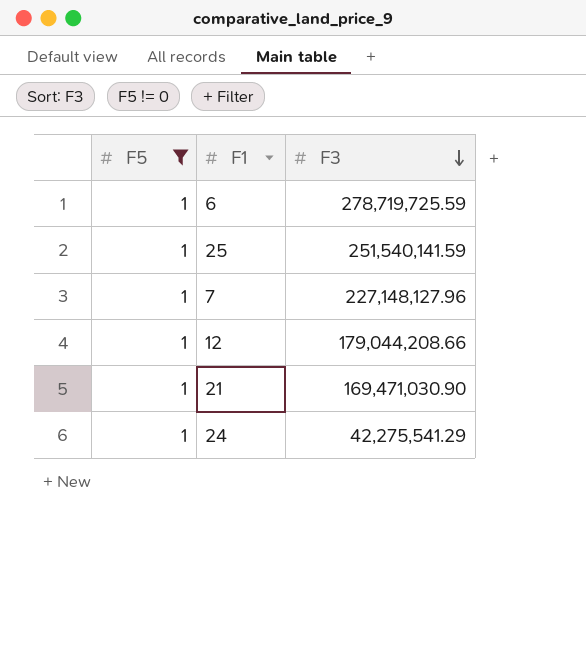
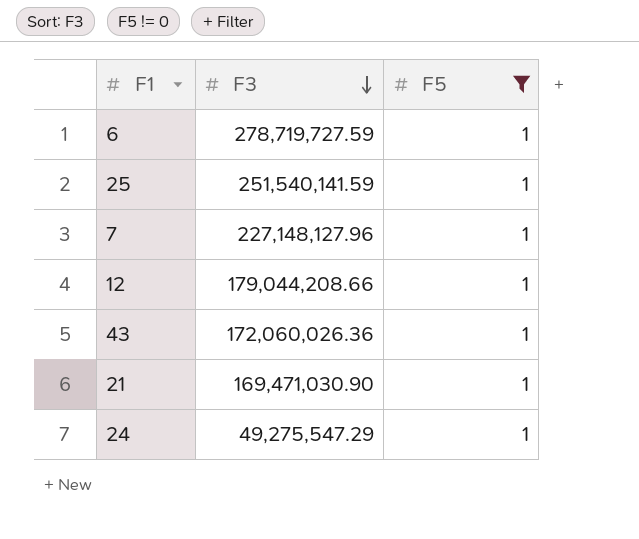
column F5 | position: 1 -> 3
6 | F3: 278,719,725.59 -> 278,719,727.59
row 43: none -> 172,060,026.36 | 1
24 | F3: 42,275,541.29 -> 49,275,547.29

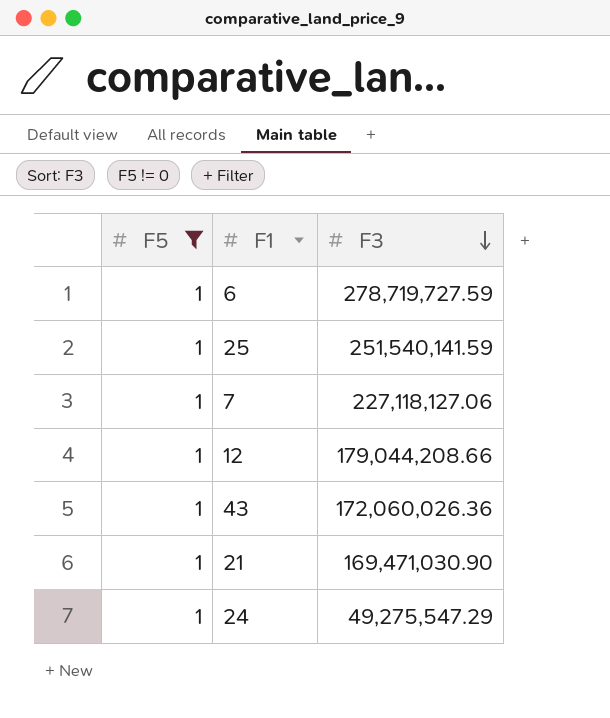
column F5 | position: 3 -> 1
7 | F3: 227,148,127.96 -> 227,118,127.06

